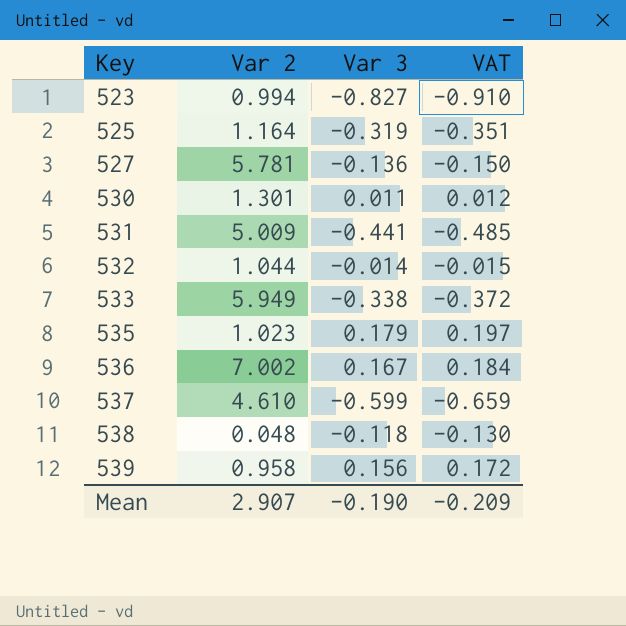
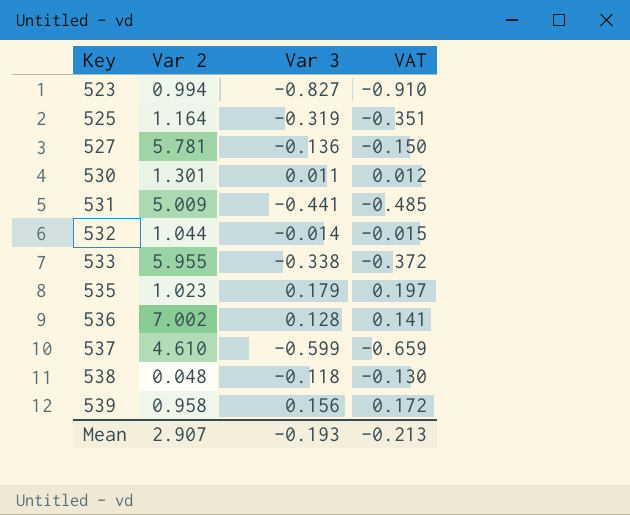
533 | Var 2: 5.949 -> 5.955
536 | Var 3: 0.167 -> 0.128
536 | VAT: 0.184 -> 0.141
Mean | Var 3: -0.190 -> -0.193
Mean | VAT: -0.209 -> -0.213

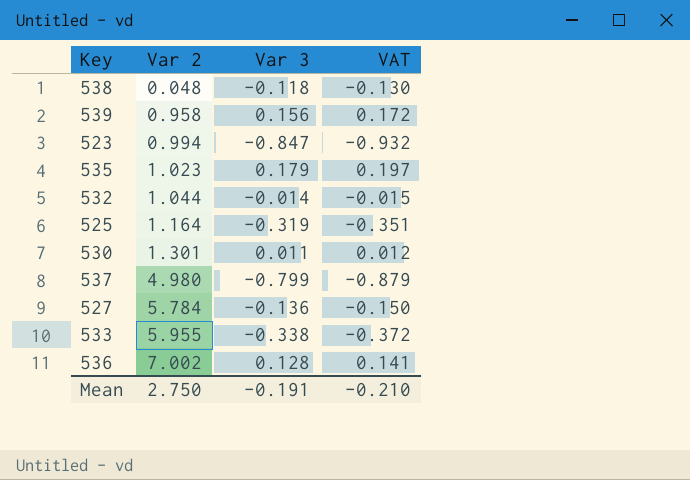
row order: Key ascending -> Var 2 ascending
row 531: 5.009 | -0.441 | -0.485 -> none
523 | Var 3: -0.827 -> -0.847
523 | VAT: -0.910 -> -0.932
537 | Var 2: 4.610 -> 4.980
537 | Var 3: -0.599 -> -0.799
537 | VAT: -0.659 -> -0.879
527 | Var 2: 5.781 -> 5.784
Mean | Var 2: 2.907 -> 2.750
Mean | Var 3: -0.193 -> -0.191
Mean | VAT: -0.213 -> -0.210

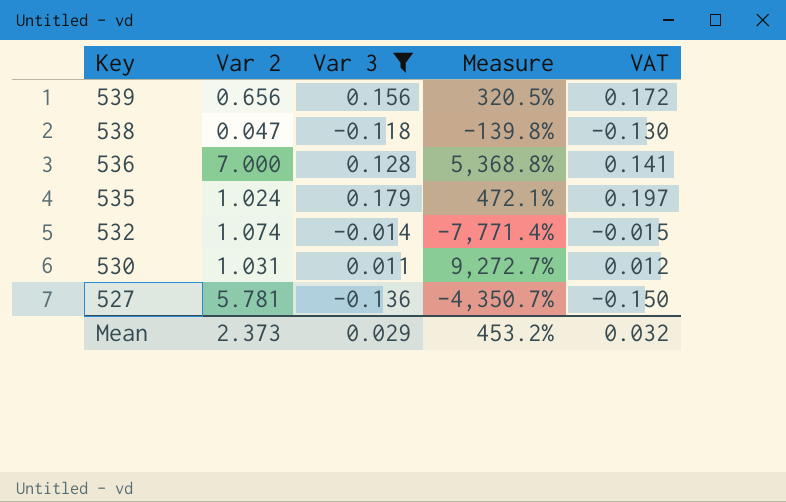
filter: none -> Var 3 >= -0.136
row order: Var 2 ascending -> Key descending
column Measure | formula: none -> ([Var 2] - [Var 3]) / [Var 3]
539 | Var 2: 0.958 -> 0.656
538 | Var 2: 0.048 -> 0.047
536 | Var 2: 7.002 -> 7.000
535 | Var 2: 1.023 -> 1.024
532 | Var 2: 1.044 -> 1.074
530 | Var 2: 1.301 -> 1.031
527 | Var 2: 5.784 -> 5.781
Mean | Var 2: 2.750 -> 2.373
Mean | Var 3: -0.191 -> 0.029
Mean | VAT: -0.210 -> 0.032

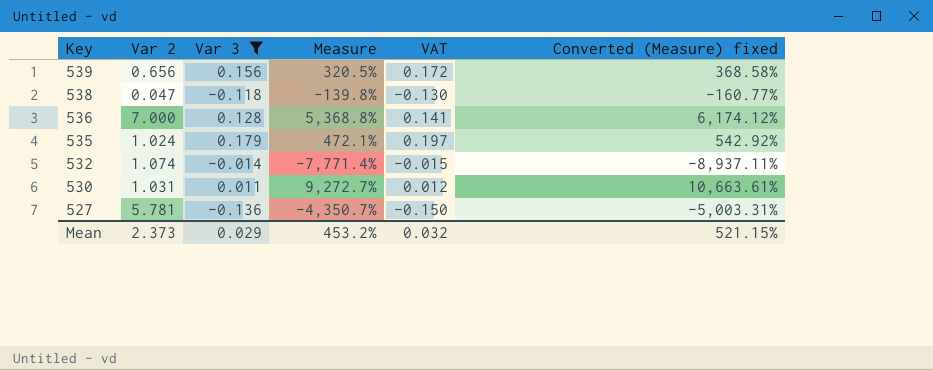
column Converted (Measure) fixed | formula: none -> [Measure] * 1.15

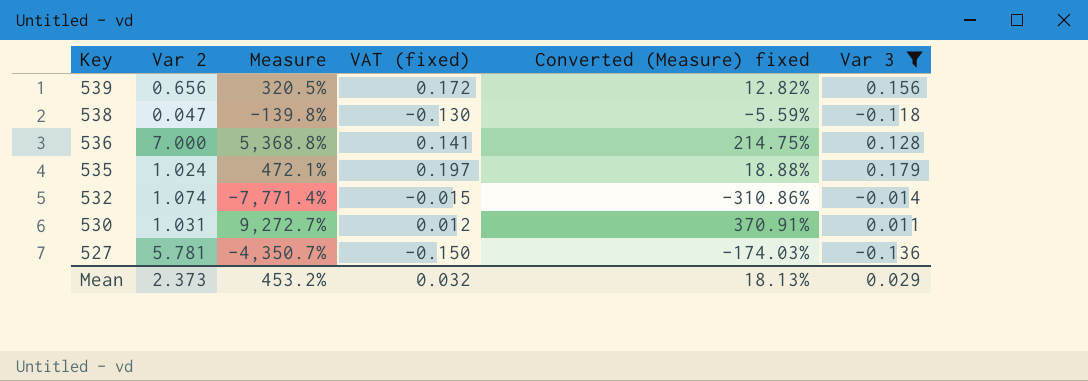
column name: VAT -> VAT (fixed)
column Converted (Measure) fixed | formula: [Measure] * 1.15 -> [Measure] * 0.04
column Var 3 | position: 3 -> 6
Mean | Converted (Measure) fixed: 521.15% -> 18.13%

